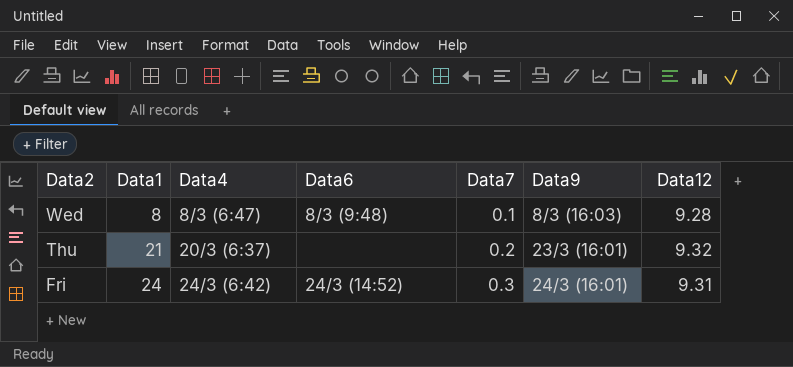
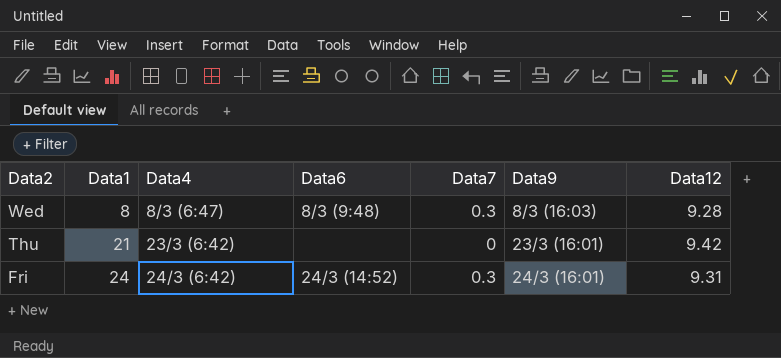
Wed | Data7: 0.1 -> 0.3
Thu | Data4: 20/3 (6:37) -> 23/3 (6:42)
Thu | Data7: 0.2 -> 0
Thu | Data12: 9.32 -> 9.42

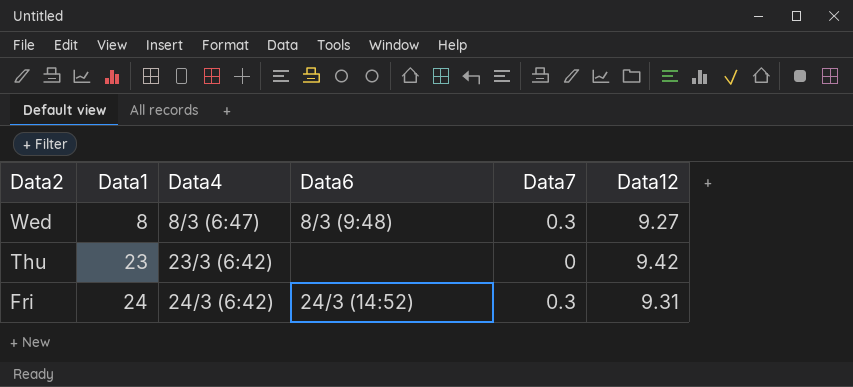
column Data9 | position: 6 -> none
Wed | Data12: 9.28 -> 9.27
Thu | Data1: 21 -> 23

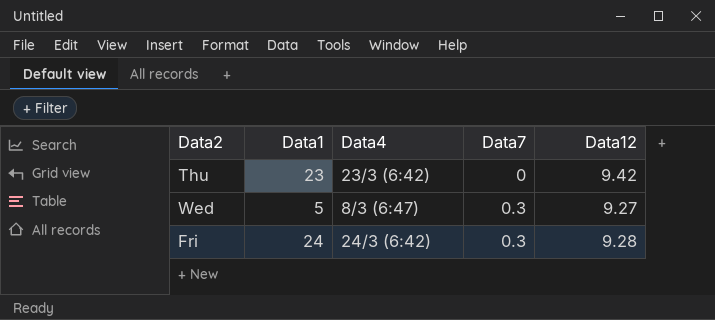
row order: Data2 descending -> Data7 ascending
column Data6 | position: 4 -> none
Wed | Data1: 8 -> 5
Fri | Data12: 9.31 -> 9.28

